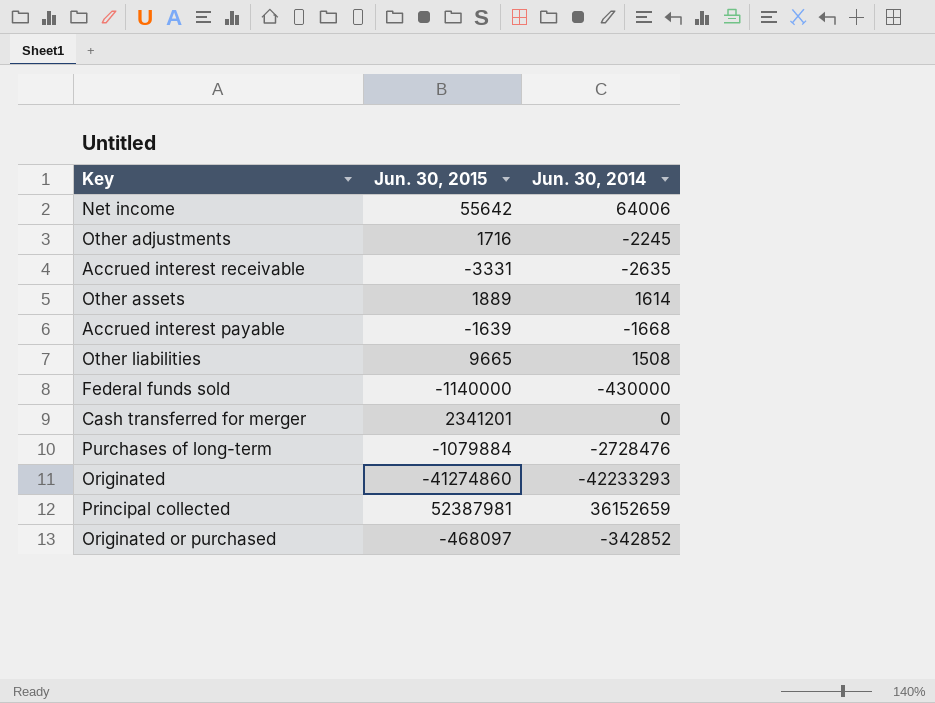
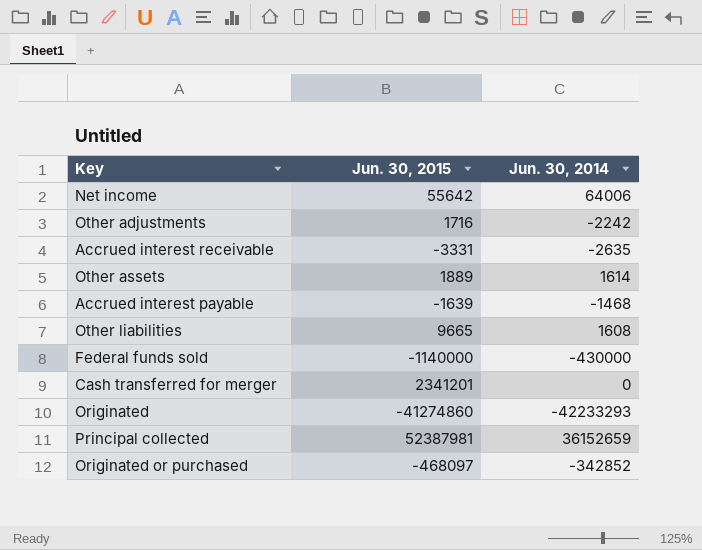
row Purchases of long-term: -1079884 | -2728476 -> none
Other adjustments | Jun. 30, 2014: -2245 -> -2242
Accrued interest payable | Jun. 30, 2014: -1668 -> -1468
Other liabilities | Jun. 30, 2014: 1508 -> 1608

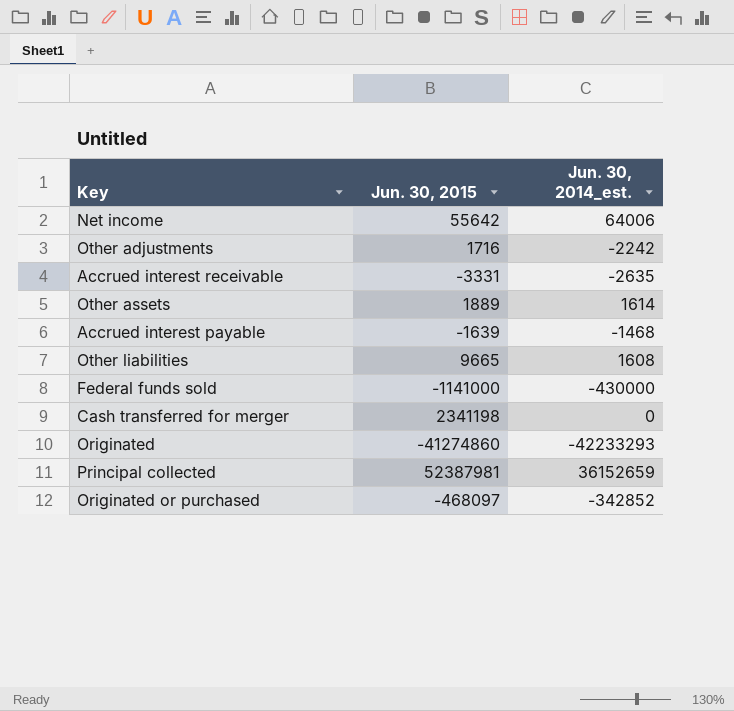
column name: Jun. 30, 2014 -> Jun. 30, 2014_est.
Federal funds sold | Jun. 30, 2015: -1140000 -> -1141000
Cash transferred for merger | Jun. 30, 2015: 2341201 -> 2341198

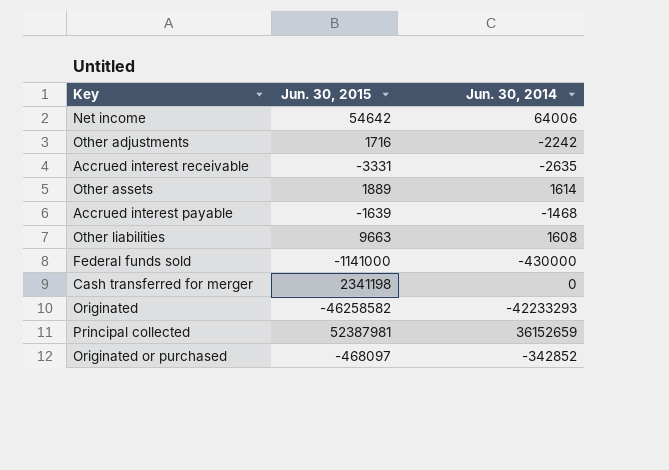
column name: Jun. 30, 2014_est. -> Jun. 30, 2014
Net income | Jun. 30, 2015: 55642 -> 54642
Other liabilities | Jun. 30, 2015: 9665 -> 9663
Originated | Jun. 30, 2015: -41274860 -> -46258582

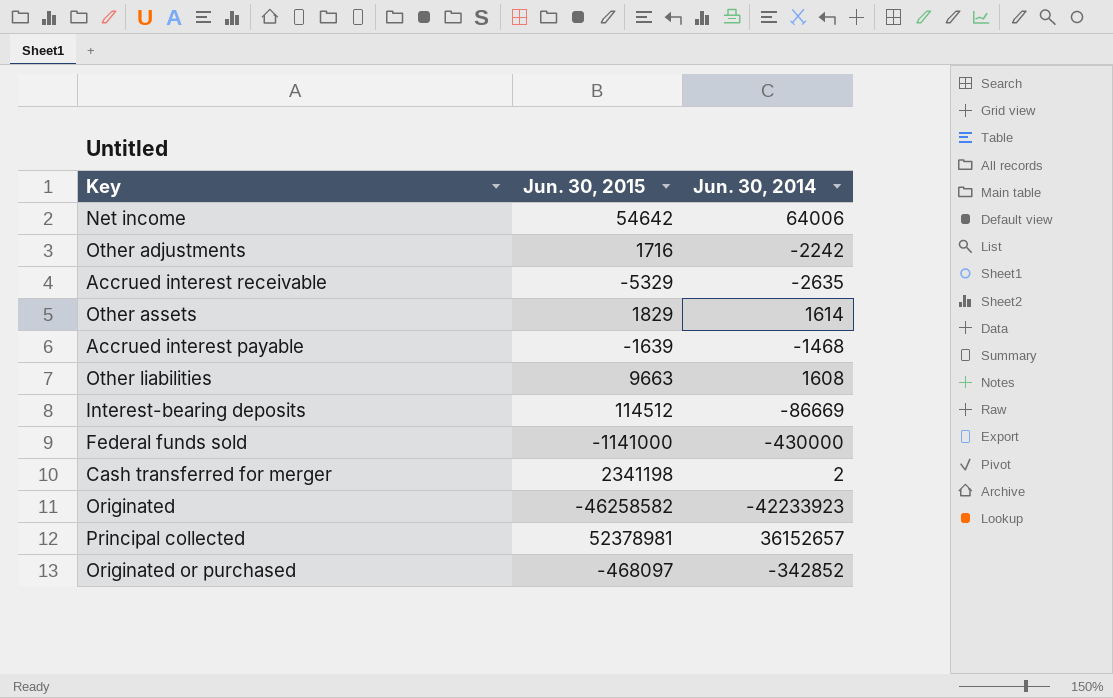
Accrued interest receivable | Jun. 30, 2015: -3331 -> -5329
Other assets | Jun. 30, 2015: 1889 -> 1829
row Interest-bearing deposits: none -> 114512 | -86669
Cash transferred for merger | Jun. 30, 2014: 0 -> 2
Originated | Jun. 30, 2014: -42233293 -> -42233923
Principal collected | Jun. 30, 2015: 52387981 -> 52378981
Principal collected | Jun. 30, 2014: 36152659 -> 36152657

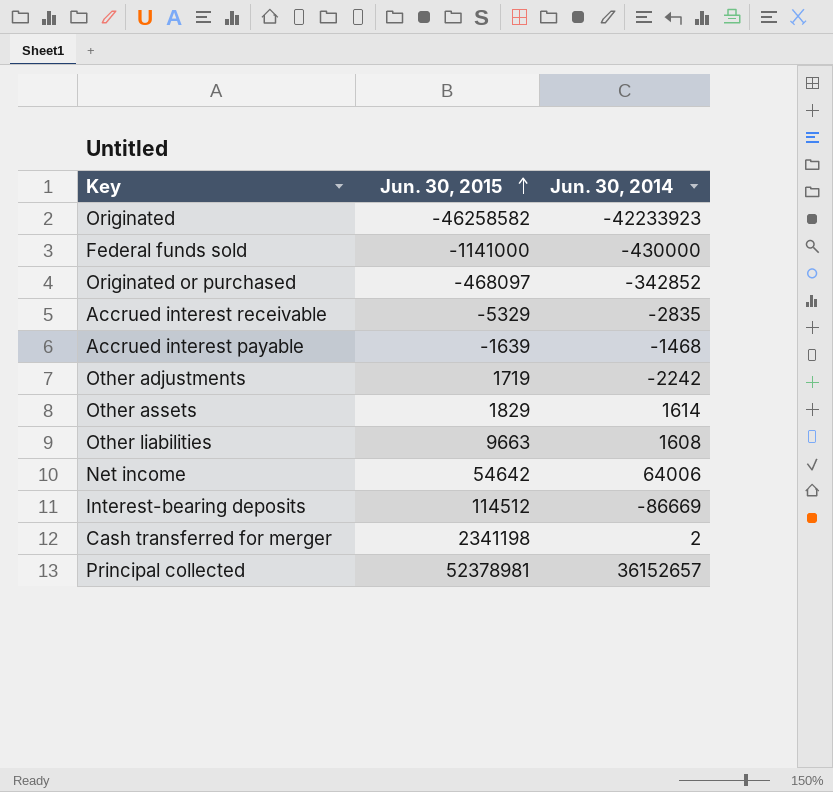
row order: none -> Jun. 30, 2015 ascending
Accrued interest receivable | Jun. 30, 2014: -2635 -> -2835
Other adjustments | Jun. 30, 2015: 1716 -> 1719

